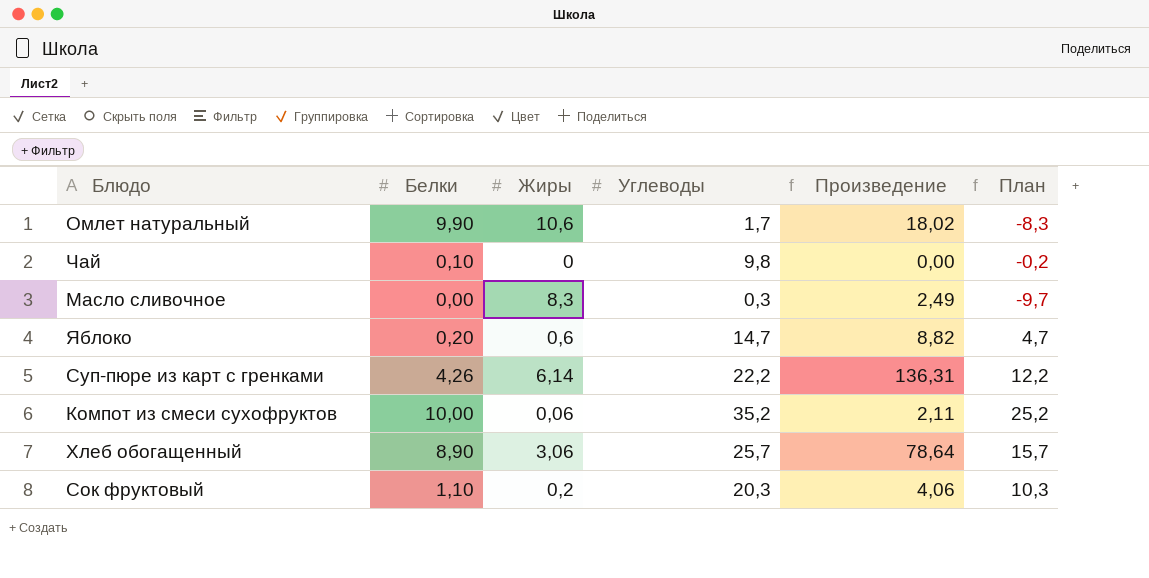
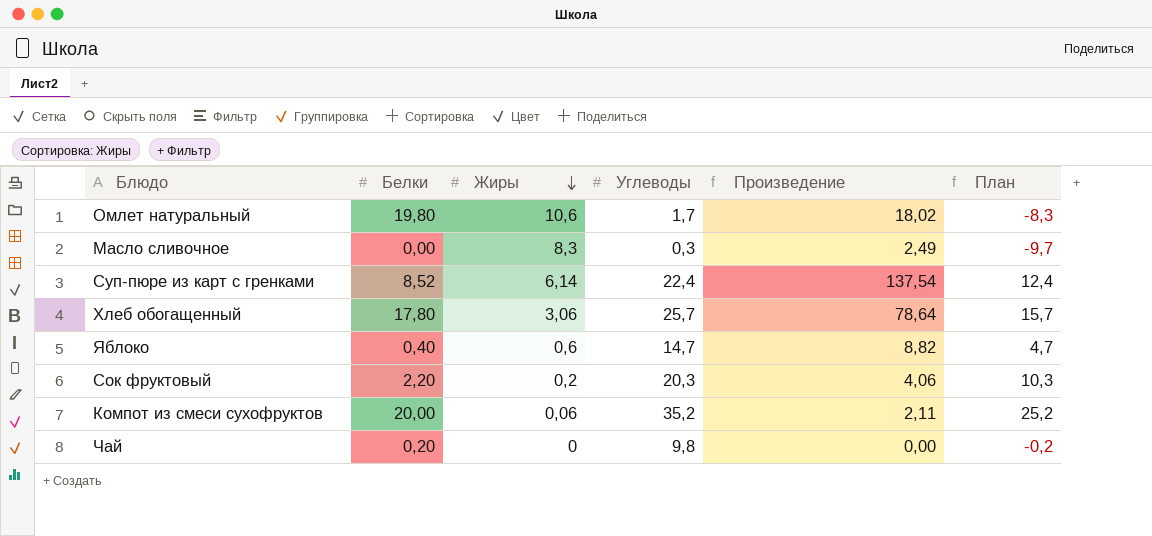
row order: none -> Жиры descending
Омлет натуральный | Белки: 9,90 -> 19,80
Суп-пюре из карт с гренками | Белки: 4,26 -> 8,52
Суп-пюре из карт с гренками | Углеводы: 22,2 -> 22,4
Суп-пюре из карт с гренками | Произведение: 136,31 -> 137,54
Суп-пюре из карт с гренками | План: 12,2 -> 12,4
Хлеб обогащенный | Белки: 8,90 -> 17,80
Яблоко | Белки: 0,20 -> 0,40
Сок фруктовый | Белки: 1,10 -> 2,20
Компот из смеси сухофруктов | Белки: 10,00 -> 20,00
Чай | Белки: 0,10 -> 0,20

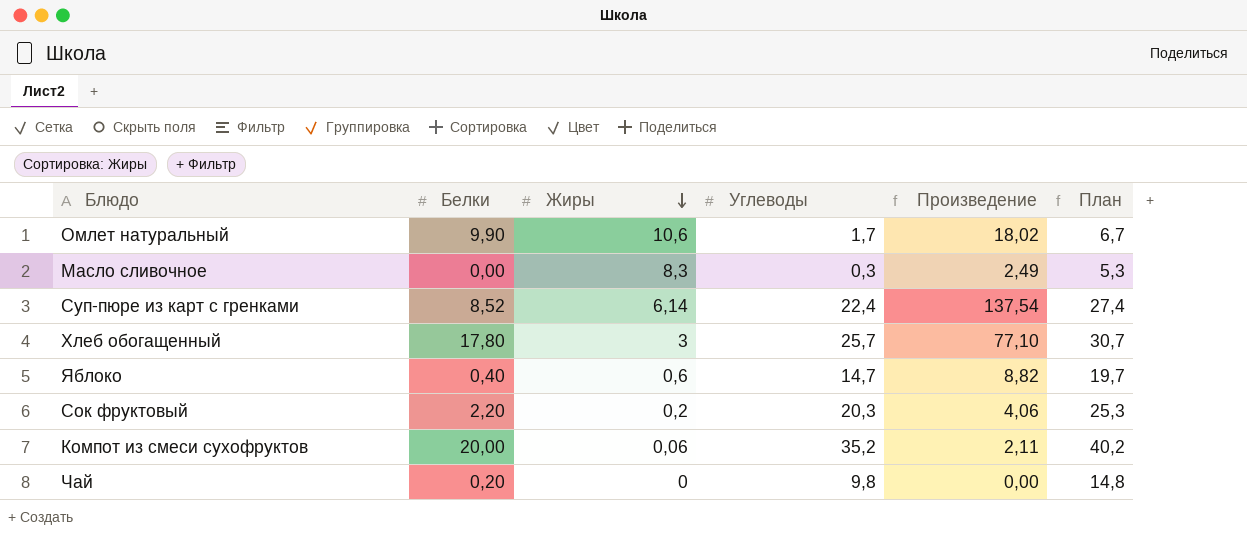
column План | formula: [Углеводы] - 10 -> [Углеводы] + 5
Омлет натуральный | Белки: 19,80 -> 9,90
Хлеб обогащенный | Жиры: 3,06 -> 3
Хлеб обогащенный | Произведение: 78,64 -> 77,10

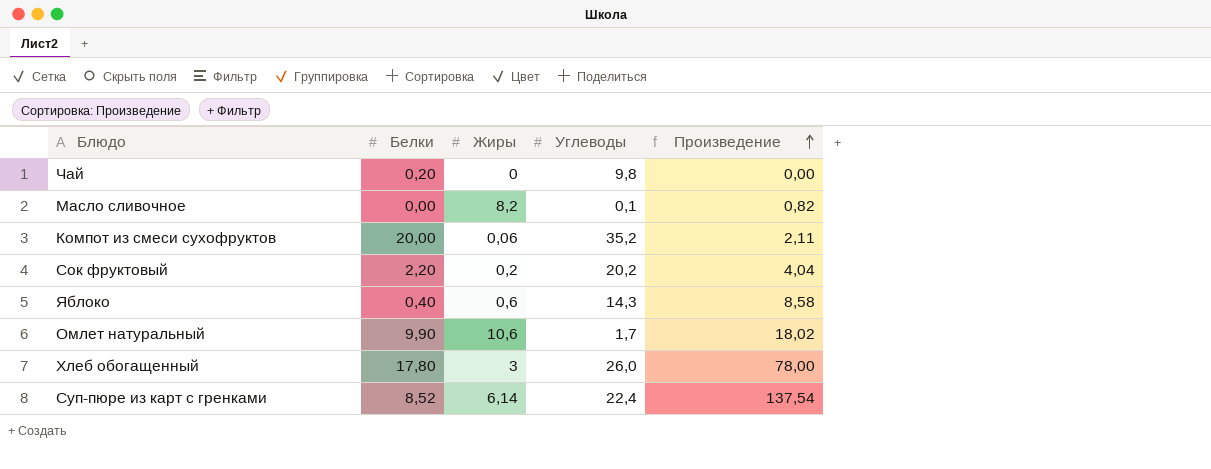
row order: Жиры descending -> Произведение ascending
column План | formula: [Углеводы] + 5 -> none
Масло сливочное | Жиры: 8,3 -> 8,2
Масло сливочное | Углеводы: 0,3 -> 0,1
Масло сливочное | Произведение: 2,49 -> 0,82
Сок фруктовый | Углеводы: 20,3 -> 20,2
Сок фруктовый | Произведение: 4,06 -> 4,04
Яблоко | Углеводы: 14,7 -> 14,3
Яблоко | Произведение: 8,82 -> 8,58
Хлеб обогащенный | Углеводы: 25,7 -> 26,0
Хлеб обогащенный | Произведение: 77,10 -> 78,00

